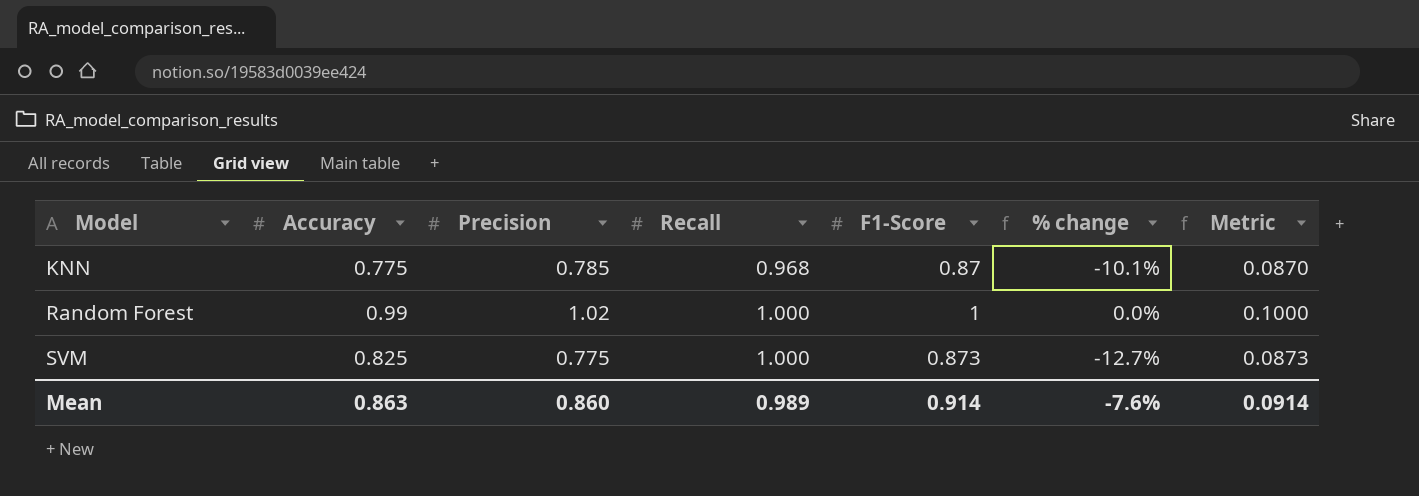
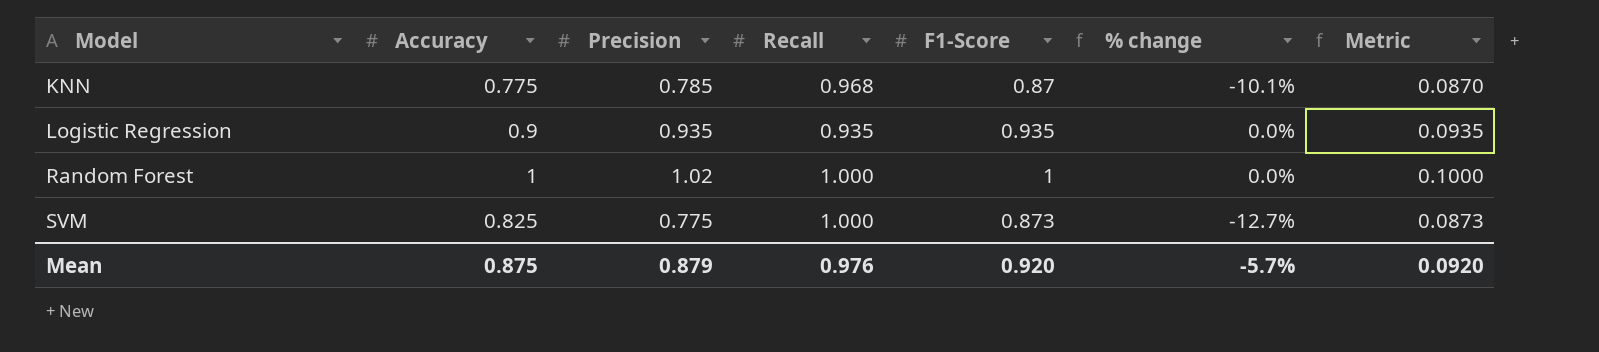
row Logistic Regression: none -> 0.9 | 0.935 | 0.935 | 0.935 | 0.0% | 0.0935
Random Forest | Accuracy: 0.99 -> 1
Mean | Accuracy: 0.863 -> 0.875
Mean | Precision: 0.860 -> 0.879
Mean | Recall: 0.989 -> 0.976
Mean | F1-Score: 0.914 -> 0.920
Mean | % change: -7.6% -> -5.7%
Mean | Metric: 0.0914 -> 0.0920

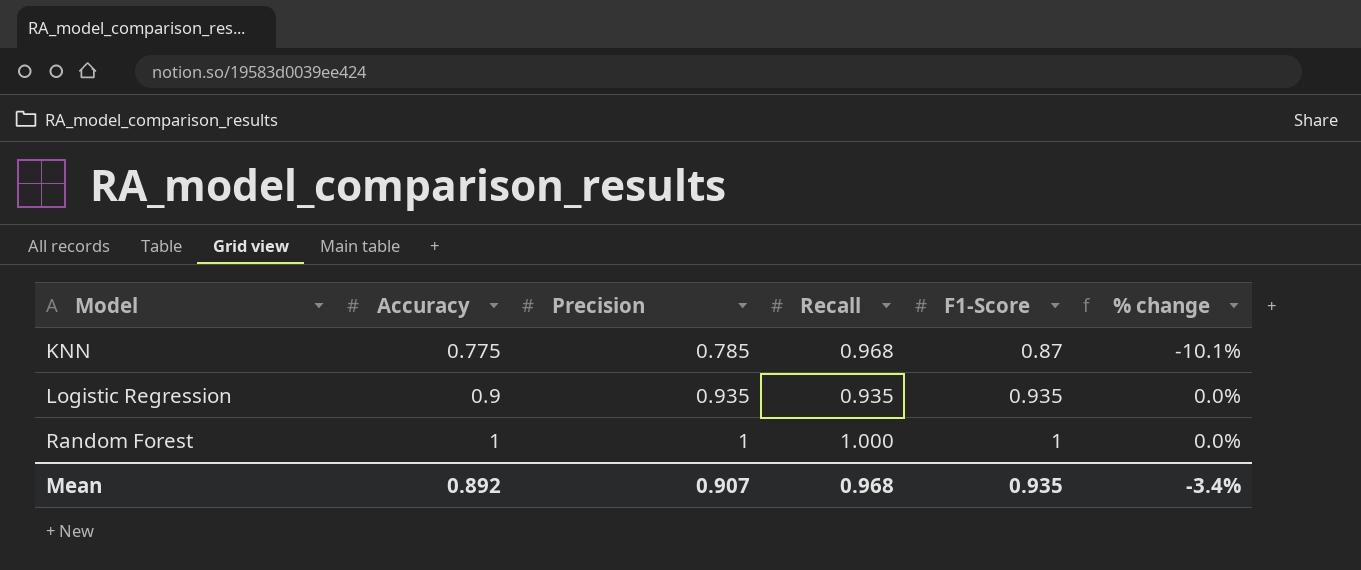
column Metric | formula: [F1-Score] * 0.1 -> none
row SVM: 0.825 | 0.775 | 1.000 | 0.873 | -12.7% | 0.0873 -> none
Random Forest | Precision: 1.02 -> 1
Mean | Accuracy: 0.875 -> 0.892
Mean | Precision: 0.879 -> 0.907
Mean | Recall: 0.976 -> 0.968
Mean | F1-Score: 0.920 -> 0.935
Mean | % change: -5.7% -> -3.4%

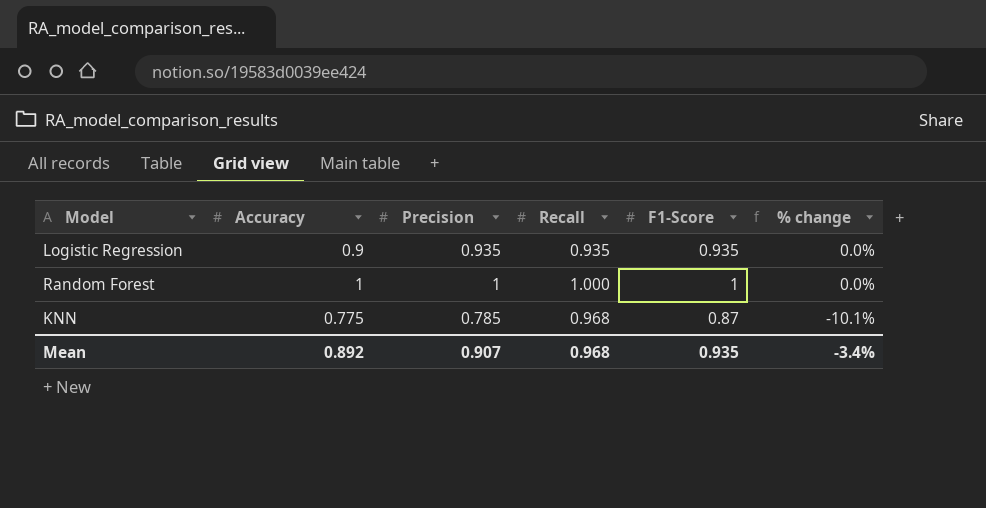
row order: Model ascending -> % change descending

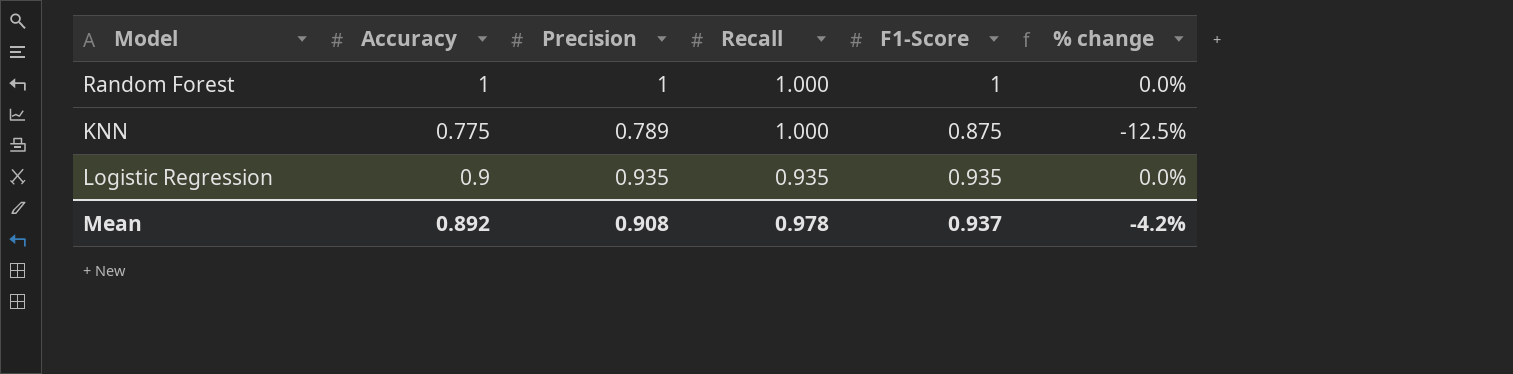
row order: % change descending -> Recall descending
KNN | Precision: 0.785 -> 0.789
KNN | Recall: 0.968 -> 1.000
KNN | F1-Score: 0.87 -> 0.875
KNN | % change: -10.1% -> -12.5%
Mean | Precision: 0.907 -> 0.908
Mean | Recall: 0.968 -> 0.978
Mean | F1-Score: 0.935 -> 0.937
Mean | % change: -3.4% -> -4.2%

